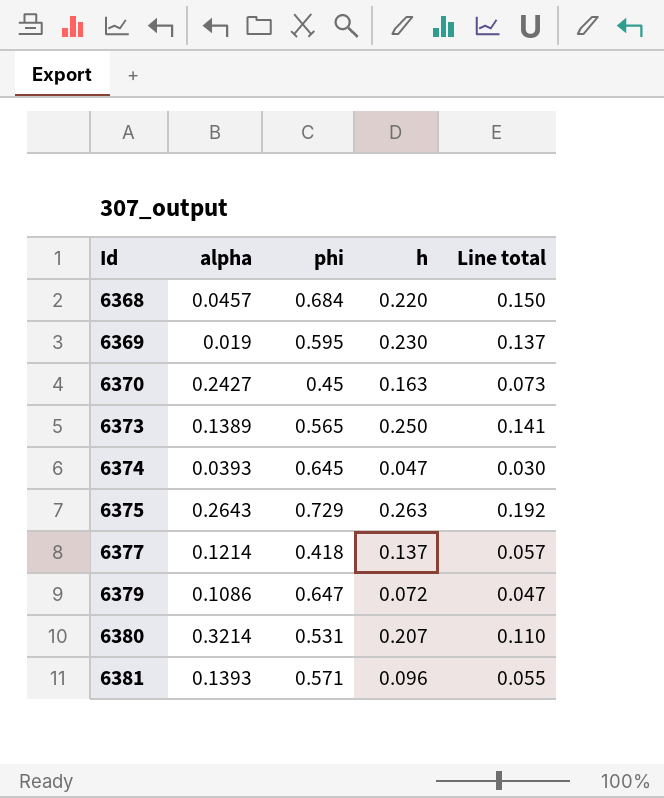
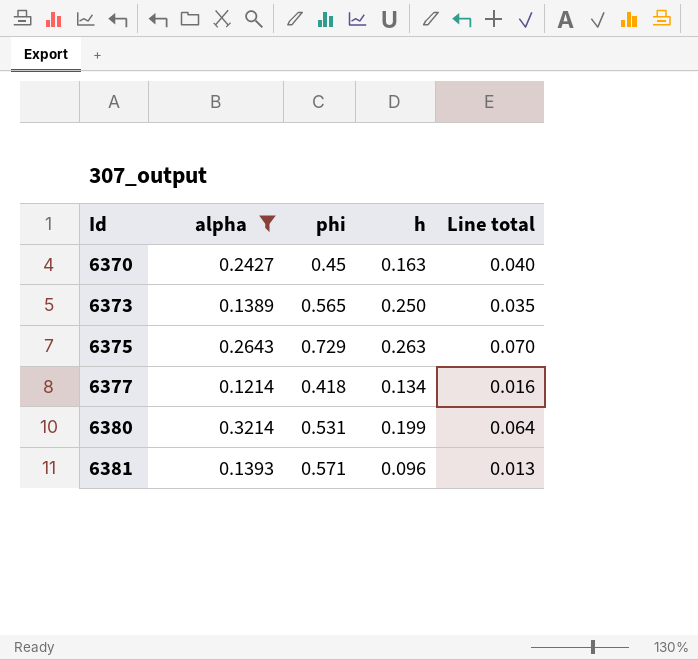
filter: none -> alpha >= 0.1214
column Line total | formula: [phi] * [h] -> [alpha] * [h]
6377 | h: 0.137 -> 0.134
6380 | h: 0.207 -> 0.199

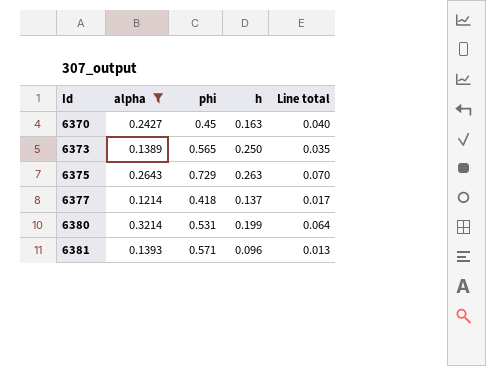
6377 | h: 0.134 -> 0.137
6377 | Line total: 0.016 -> 0.017

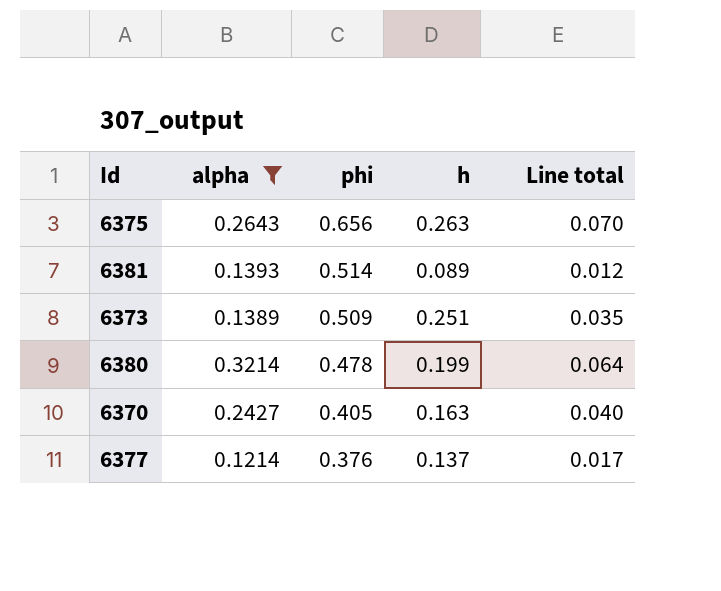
row order: Id ascending -> phi descending
6375 | phi: 0.729 -> 0.656
6381 | phi: 0.571 -> 0.514
6381 | h: 0.096 -> 0.089
6381 | Line total: 0.013 -> 0.012
6373 | phi: 0.565 -> 0.509
6373 | h: 0.250 -> 0.251
6380 | phi: 0.531 -> 0.478
6370 | phi: 0.45 -> 0.405
6377 | phi: 0.418 -> 0.376

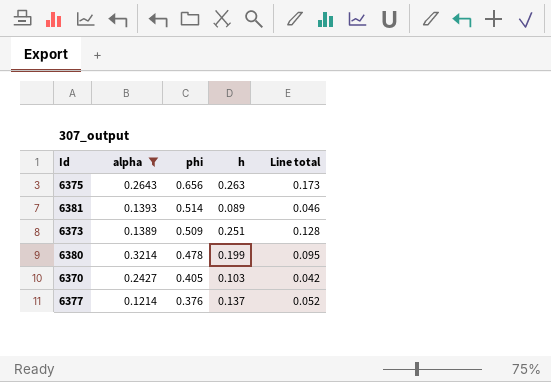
column Line total | formula: [alpha] * [h] -> [phi] * [h]
6370 | h: 0.163 -> 0.103

